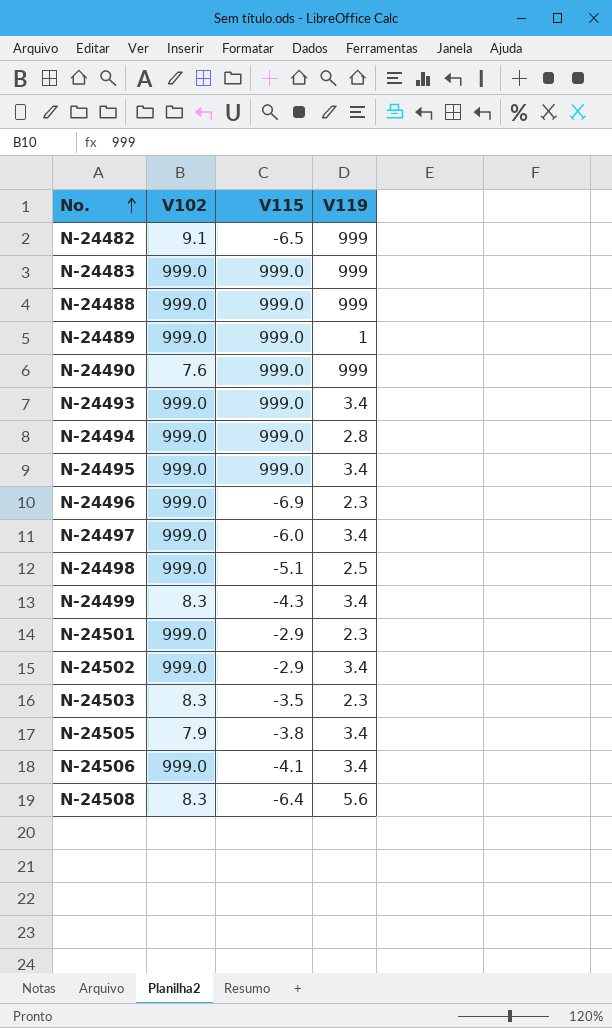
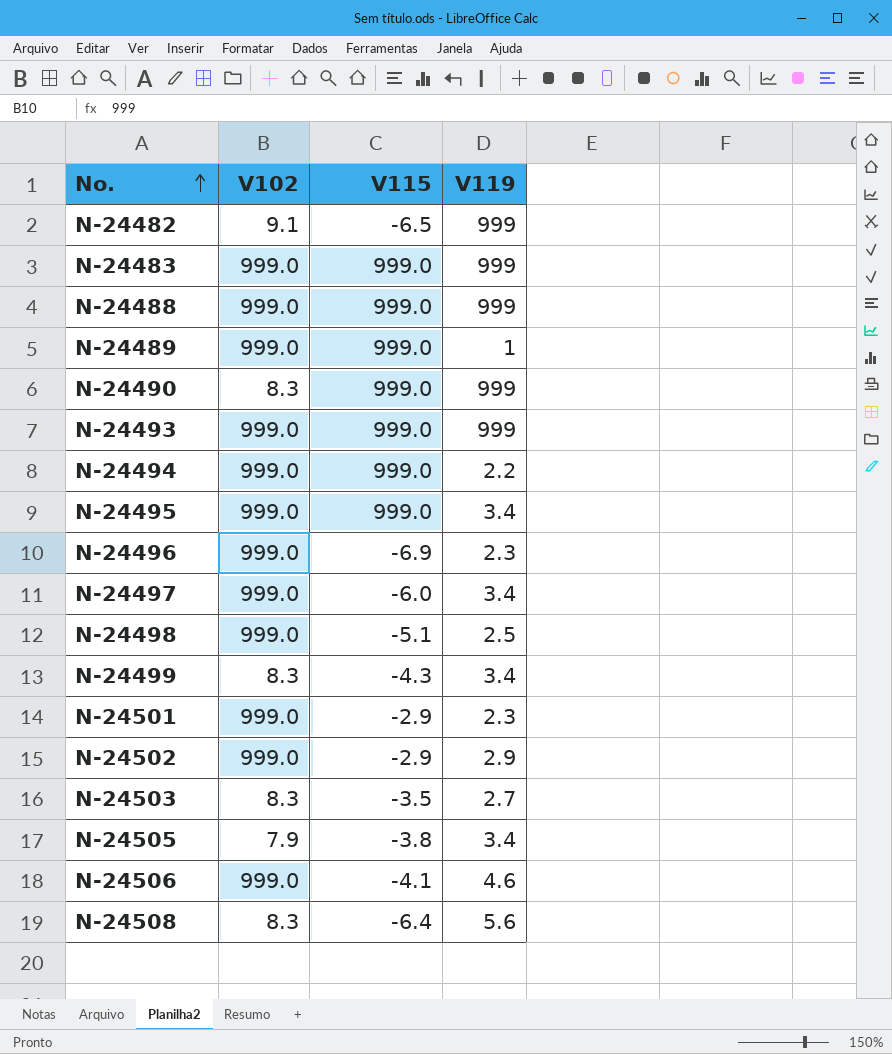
N-24490 | V102: 7.6 -> 8.3
N-24493 | V119: 3.4 -> 999
N-24494 | V119: 2.8 -> 2.2
N-24502 | V119: 3.4 -> 2.9
N-24503 | V119: 2.3 -> 2.7
N-24506 | V119: 3.4 -> 4.6

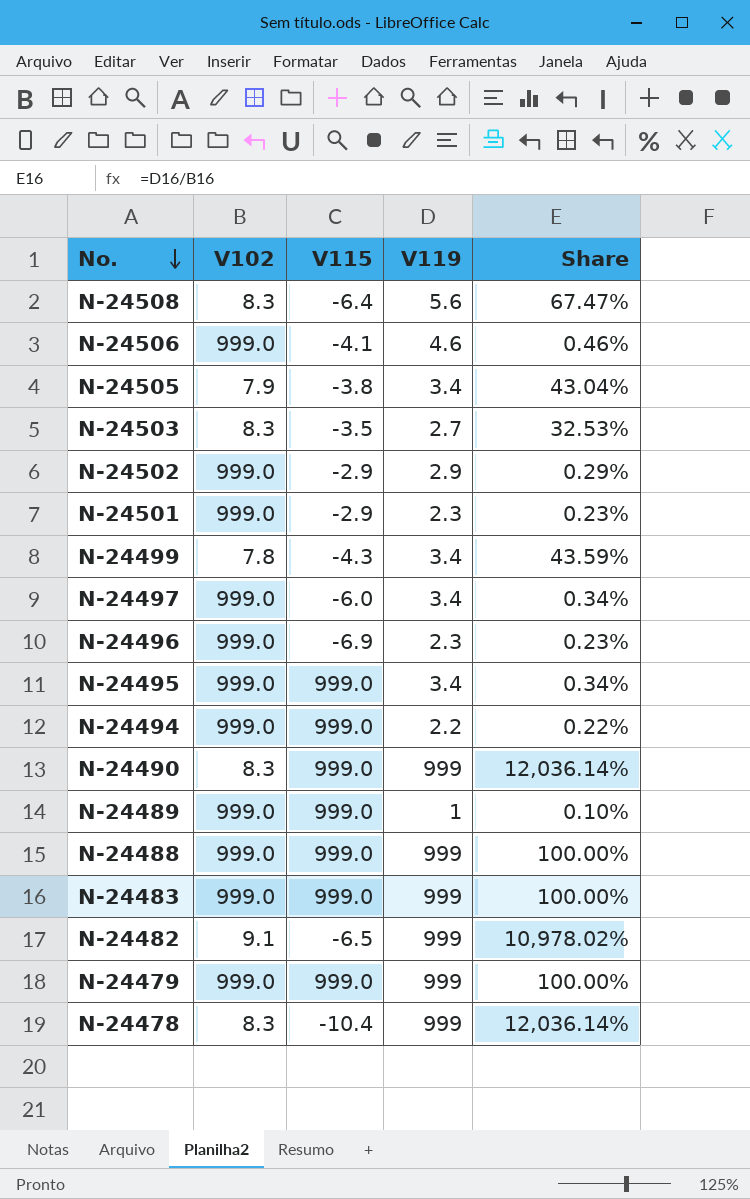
row order: No. ascending -> No. descending
column Share | formula: none -> [V119] / [V102]
row N-24493: 999.0 | 999.0 | 999 -> none
row N-24498: 999.0 | -5.1 | 2.5 -> none
N-24499 | V102: 8.3 -> 7.8
row N-24479: none -> 999.0 | 999.0 | 999 | 100.00%
row N-24478: none -> 8.3 | -10.4 | 999 | 12,036.14%

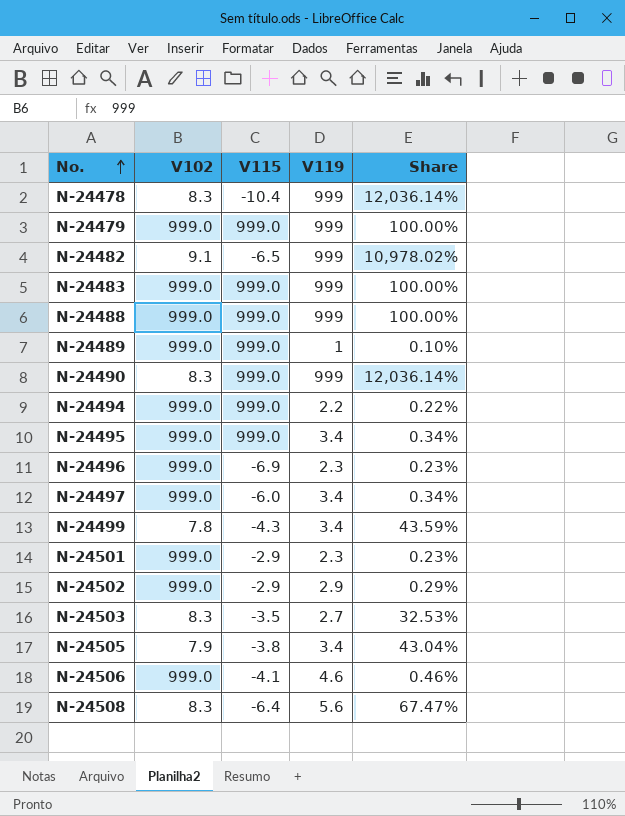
row order: No. descending -> No. ascending

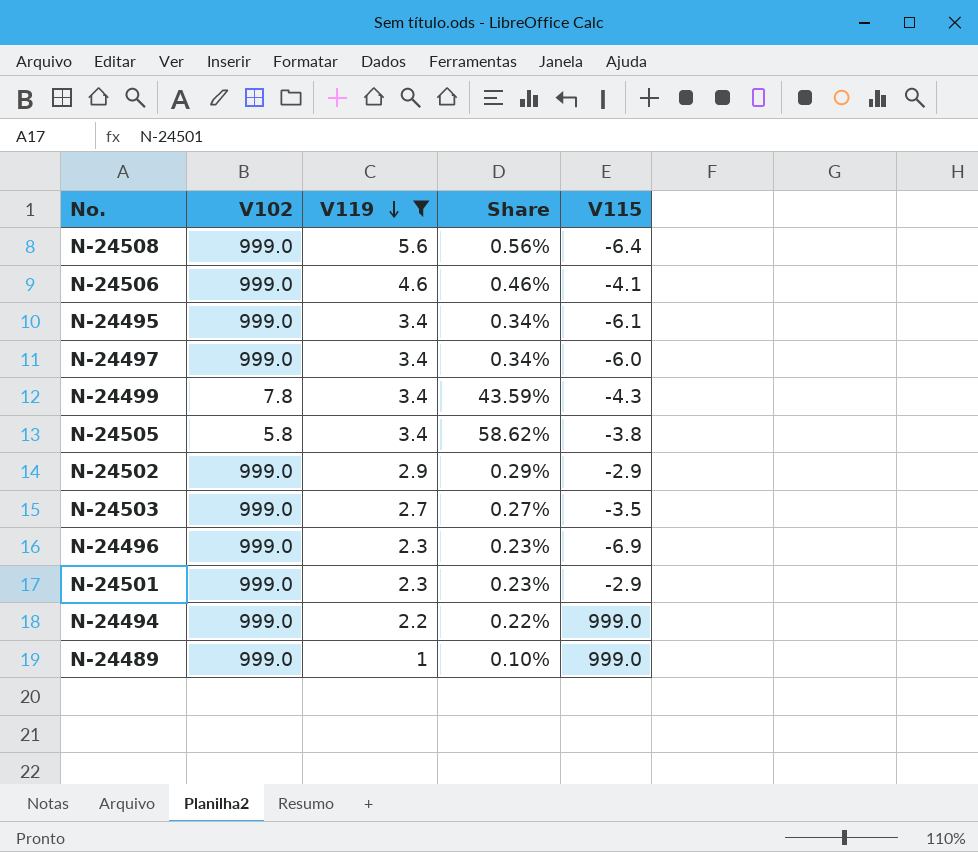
filter: none -> V119 != 999
row order: No. ascending -> V119 descending
column V115 | position: 3 -> 5
N-24508 | V102: 8.3 -> 999.0
N-24508 | Share: 67.47% -> 0.56%
N-24495 | V115: 999.0 -> -6.1
N-24505 | V102: 7.9 -> 5.8
N-24505 | Share: 43.04% -> 58.62%
N-24503 | V102: 8.3 -> 999.0
N-24503 | Share: 32.53% -> 0.27%

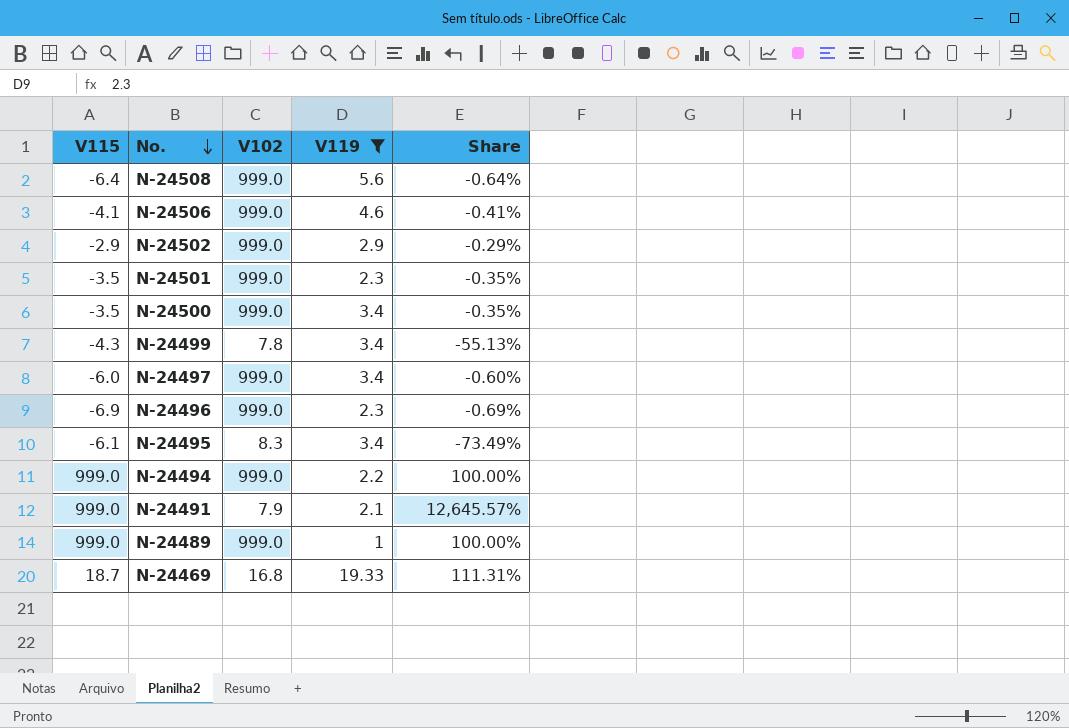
row order: V119 descending -> No. descending
column V115 | position: 5 -> 1
column Share | formula: [V119] / [V102] -> [V115] / [V102]
row N-24505: 5.8 | 3.4 | 58.62% | -3.8 -> none
row N-24503: 999.0 | 2.7 | 0.27% | -3.5 -> none
N-24501 | V115: -2.9 -> -3.5
row N-24500: none -> -3.5 | 999.0 | 3.4 | -0.35%
N-24495 | V102: 999.0 -> 8.3
row N-24491: none -> 999.0 | 7.9 | 2.1 | 12,645.57%
row N-24469: none -> 18.7 | 16.8 | 19.33 | 111.31%

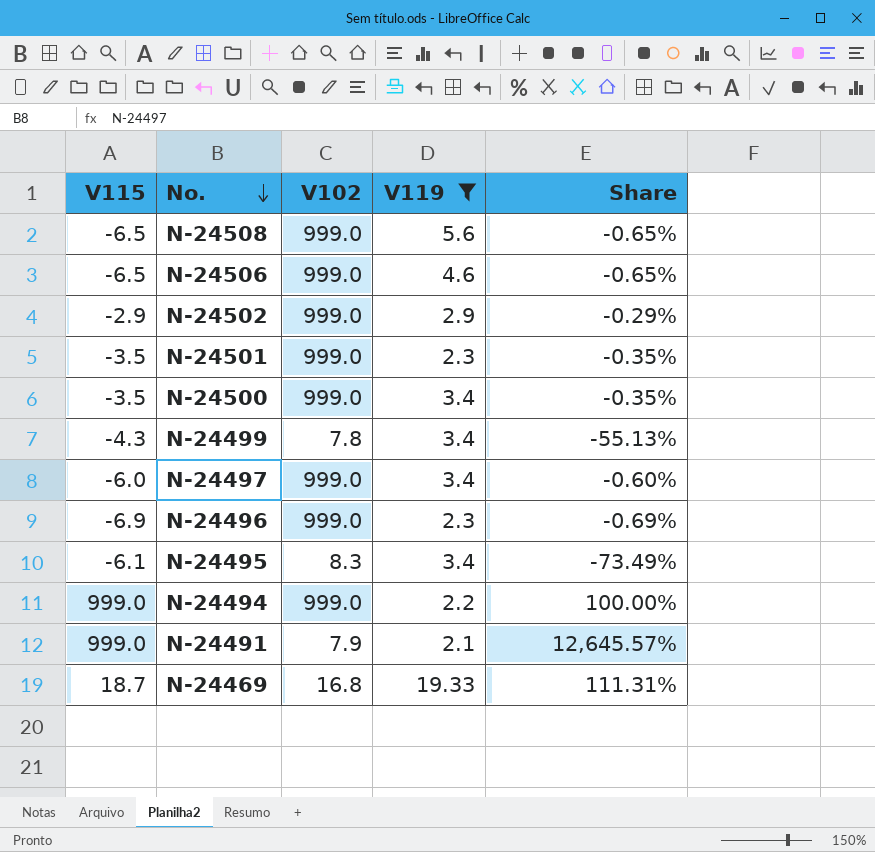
row N-24489: 999.0 | 999.0 | 1 | 100.00% -> none
N-24508 | V115: -6.4 -> -6.5
N-24508 | Share: -0.64% -> -0.65%
N-24506 | V115: -4.1 -> -6.5
N-24506 | Share: -0.41% -> -0.65%

